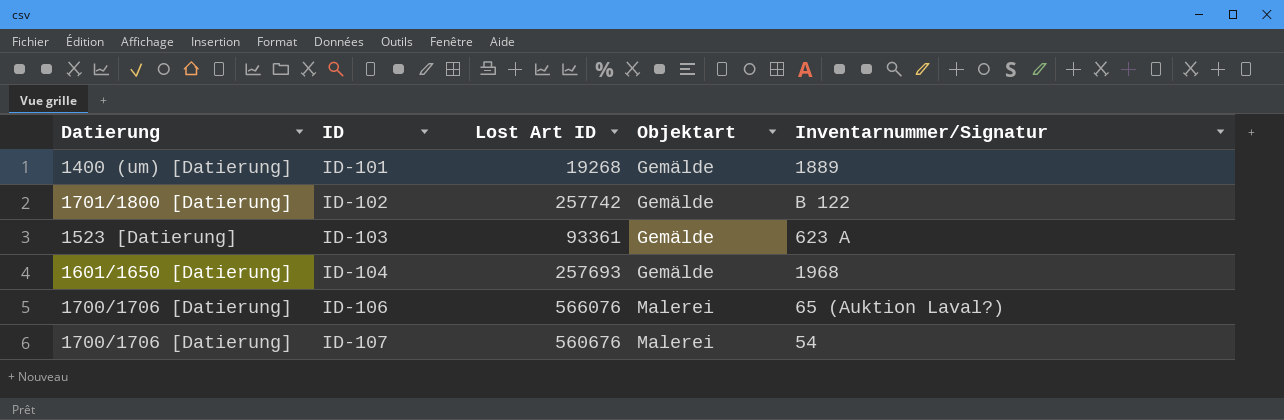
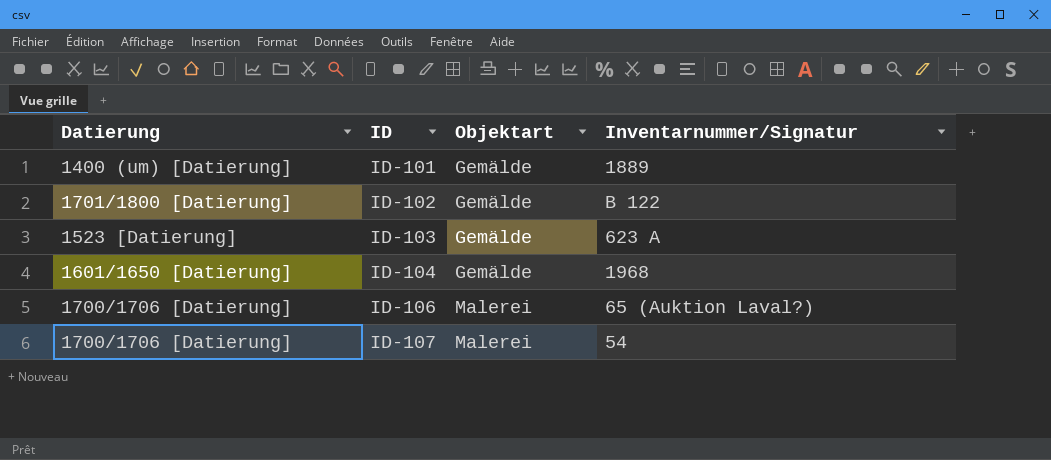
column Lost Art ID | position: 3 -> none

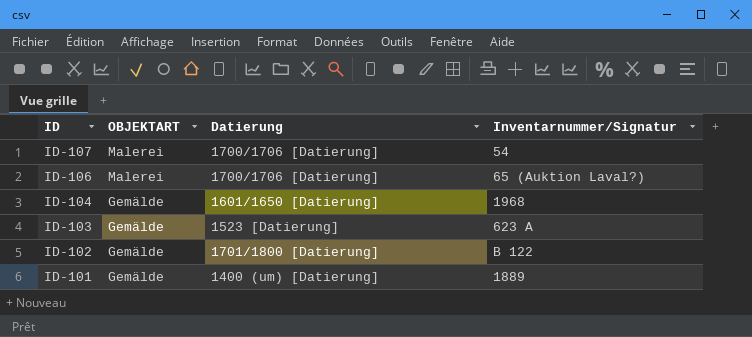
row order: ID ascending -> ID descending
column name: Objektart -> OBJEKTART
column Datierung | position: 1 -> 3

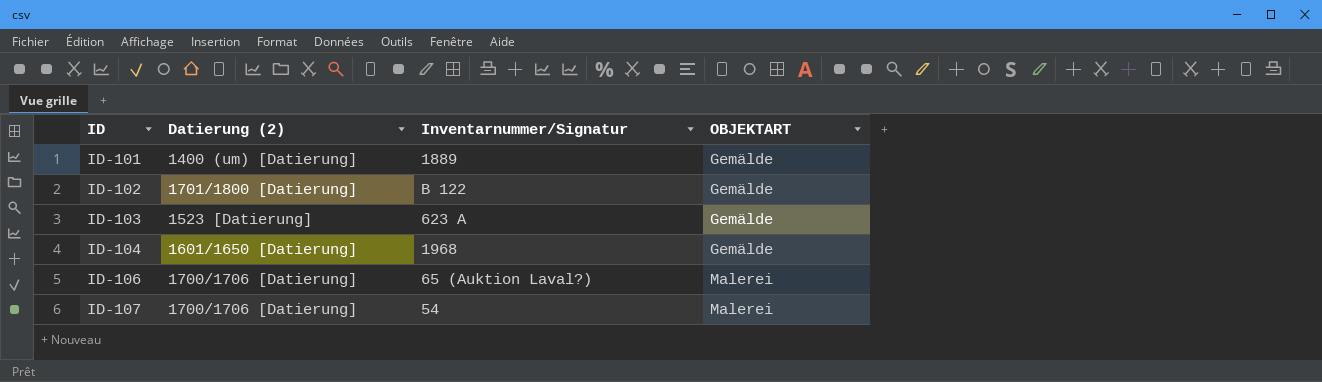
row order: ID descending -> ID ascending
column name: Datierung -> Datierung (2)
column OBJEKTART | position: 2 -> 4

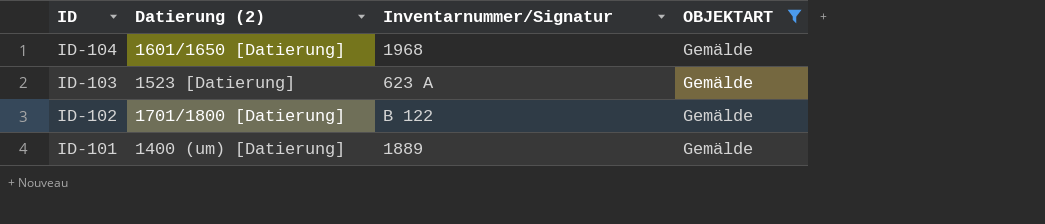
filter: none -> OBJEKTART = Gemälde
row order: ID ascending -> ID descending

